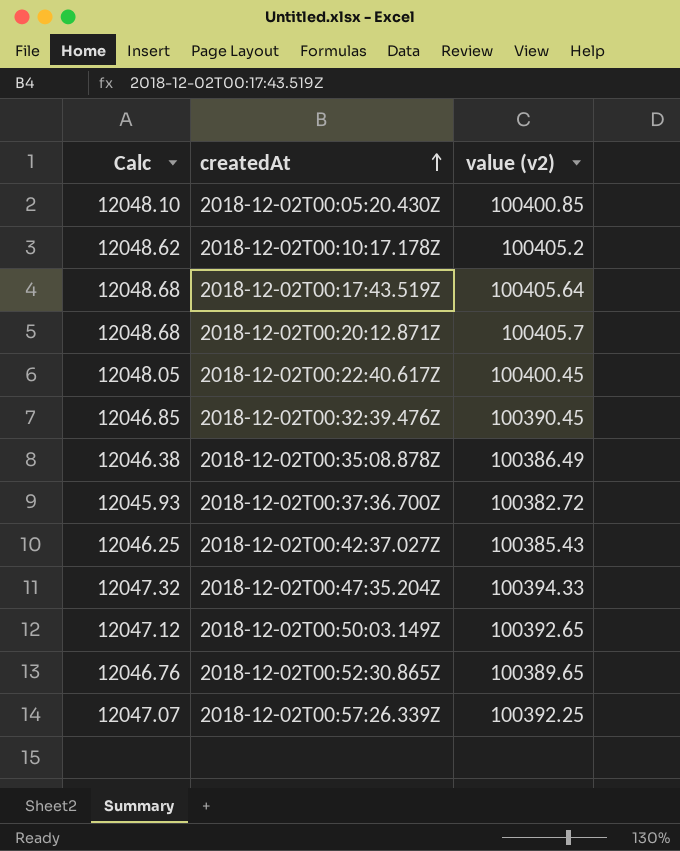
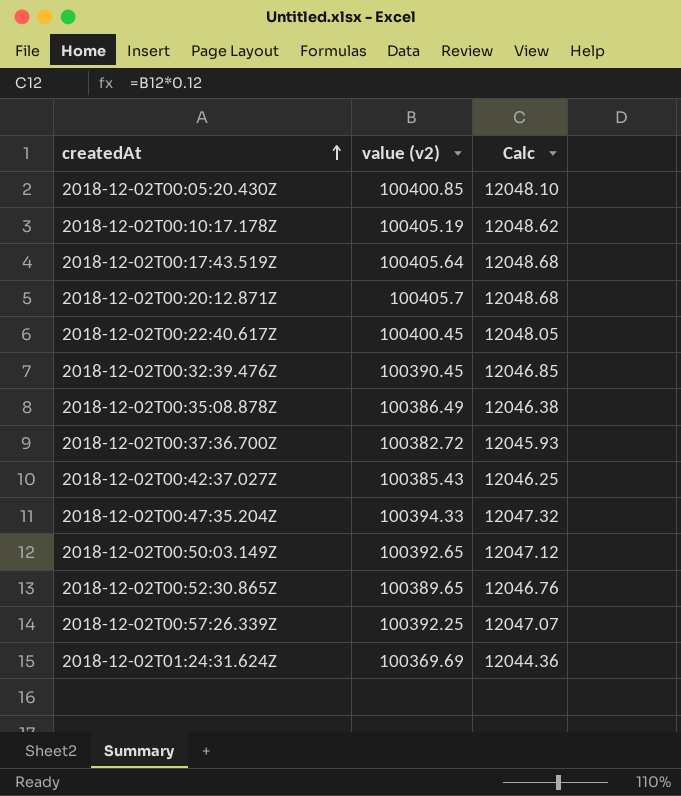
column Calc | position: 1 -> 3
2018-12-02T00:10:17.178Z | value (v2): 100405.2 -> 100405.19
row 2018-12-02T01:24:31.624Z: none -> 100369.69 | 12044.36

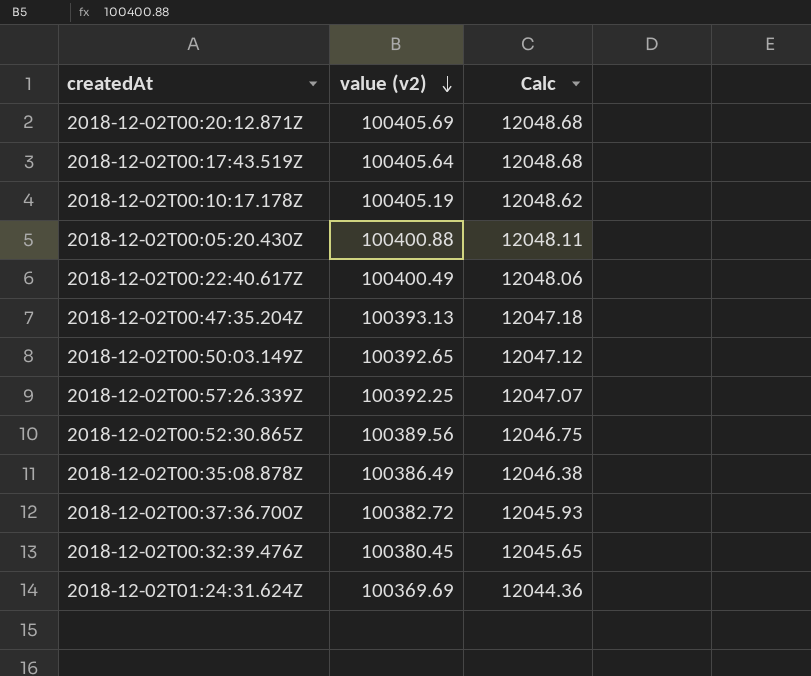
row order: createdAt ascending -> value (v2) descending
row 2018-12-02T00:42:37.027Z: 100385.43 | 12046.25 -> none
2018-12-02T00:20:12.871Z | value (v2): 100405.7 -> 100405.69
2018-12-02T00:05:20.430Z | value (v2): 100400.85 -> 100400.88
2018-12-02T00:05:20.430Z | Calc: 12048.10 -> 12048.11
2018-12-02T00:22:40.617Z | value (v2): 100400.45 -> 100400.49
2018-12-02T00:22:40.617Z | Calc: 12048.05 -> 12048.06
2018-12-02T00:47:35.204Z | value (v2): 100394.33 -> 100393.13
2018-12-02T00:47:35.204Z | Calc: 12047.32 -> 12047.18
2018-12-02T00:52:30.865Z | value (v2): 100389.65 -> 100389.56
2018-12-02T00:52:30.865Z | Calc: 12046.76 -> 12046.75
2018-12-02T00:32:39.476Z | value (v2): 100390.45 -> 100380.45
2018-12-02T00:32:39.476Z | Calc: 12046.85 -> 12045.65

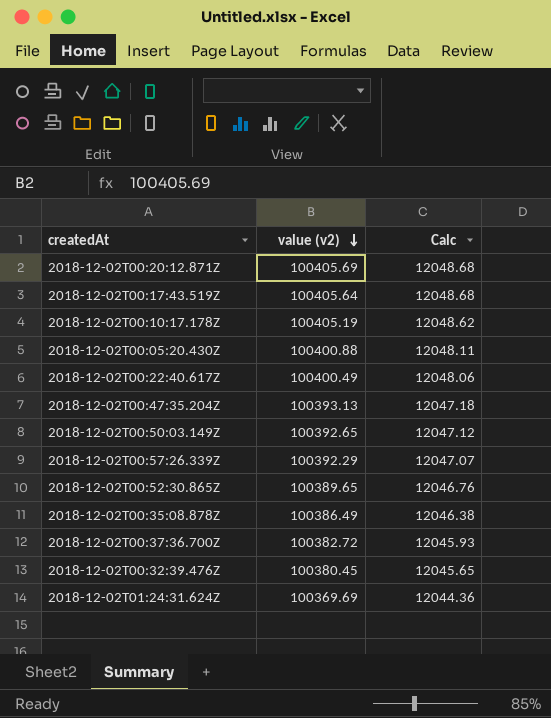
2018-12-02T00:57:26.339Z | value (v2): 100392.25 -> 100392.29
2018-12-02T00:52:30.865Z | value (v2): 100389.56 -> 100389.65
2018-12-02T00:52:30.865Z | Calc: 12046.75 -> 12046.76

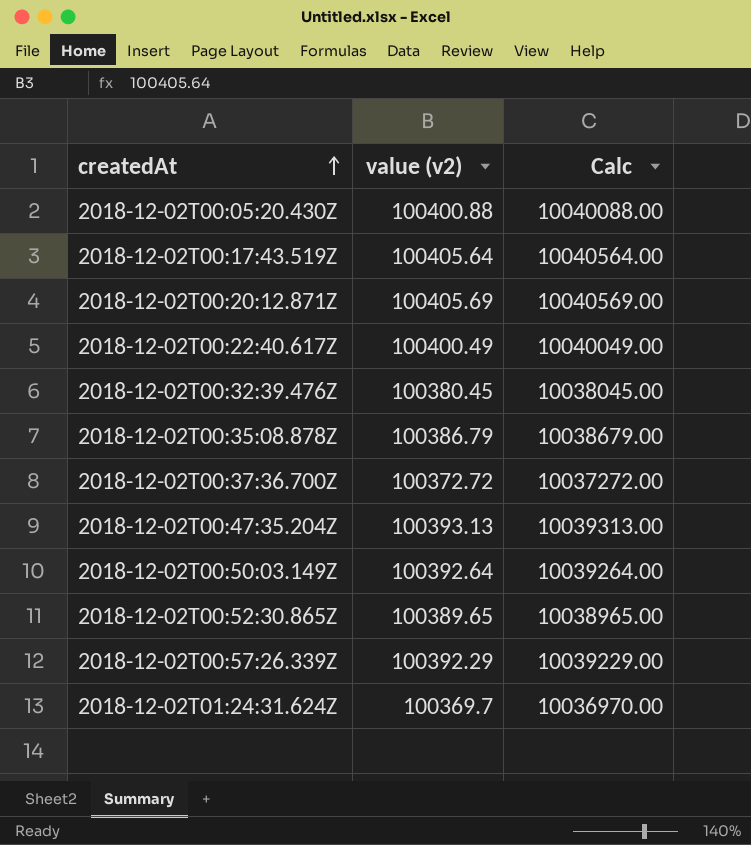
row order: value (v2) descending -> createdAt ascending
column Calc | formula: [value (v2)] * 0.12 -> [value (v2)] * 100
row 2018-12-02T00:10:17.178Z: 100405.19 | 12048.62 -> none
2018-12-02T00:35:08.878Z | value (v2): 100386.49 -> 100386.79
2018-12-02T00:37:36.700Z | value (v2): 100382.72 -> 100372.72
2018-12-02T00:50:03.149Z | value (v2): 100392.65 -> 100392.64
2018-12-02T01:24:31.624Z | value (v2): 100369.69 -> 100369.7

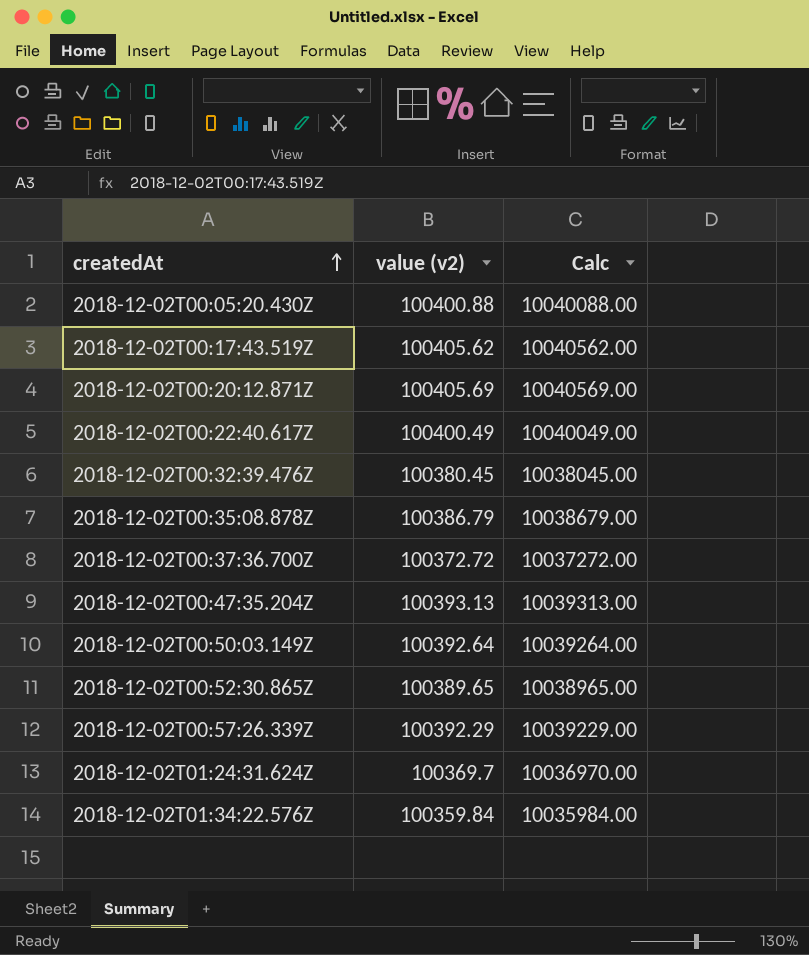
2018-12-02T00:17:43.519Z | value (v2): 100405.64 -> 100405.62
2018-12-02T00:17:43.519Z | Calc: 10040564.00 -> 10040562.00
row 2018-12-02T01:34:22.576Z: none -> 100359.84 | 10035984.00

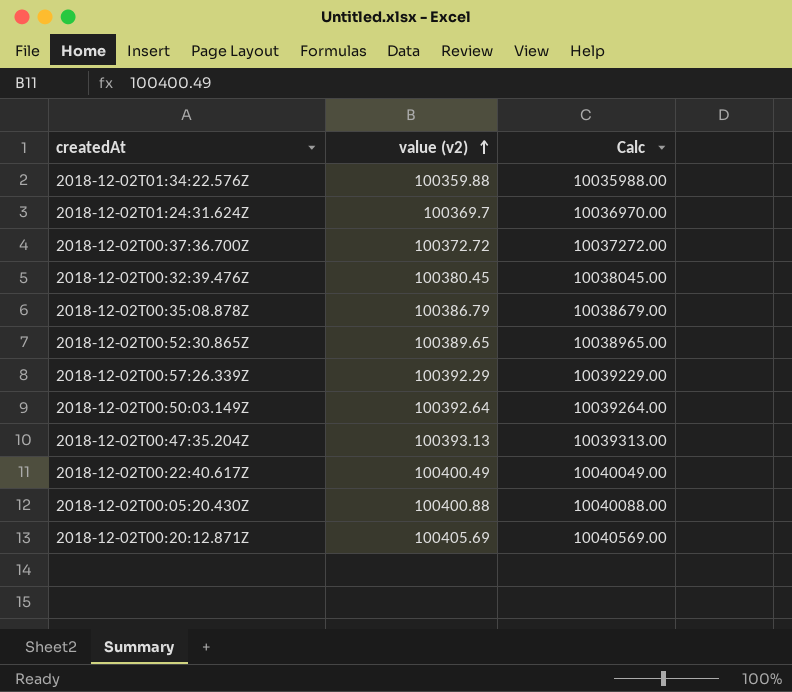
row order: createdAt ascending -> value (v2) ascending
row 2018-12-02T00:17:43.519Z: 100405.62 | 10040562.00 -> none
2018-12-02T01:34:22.576Z | value (v2): 100359.84 -> 100359.88
2018-12-02T01:34:22.576Z | Calc: 10035984.00 -> 10035988.00

